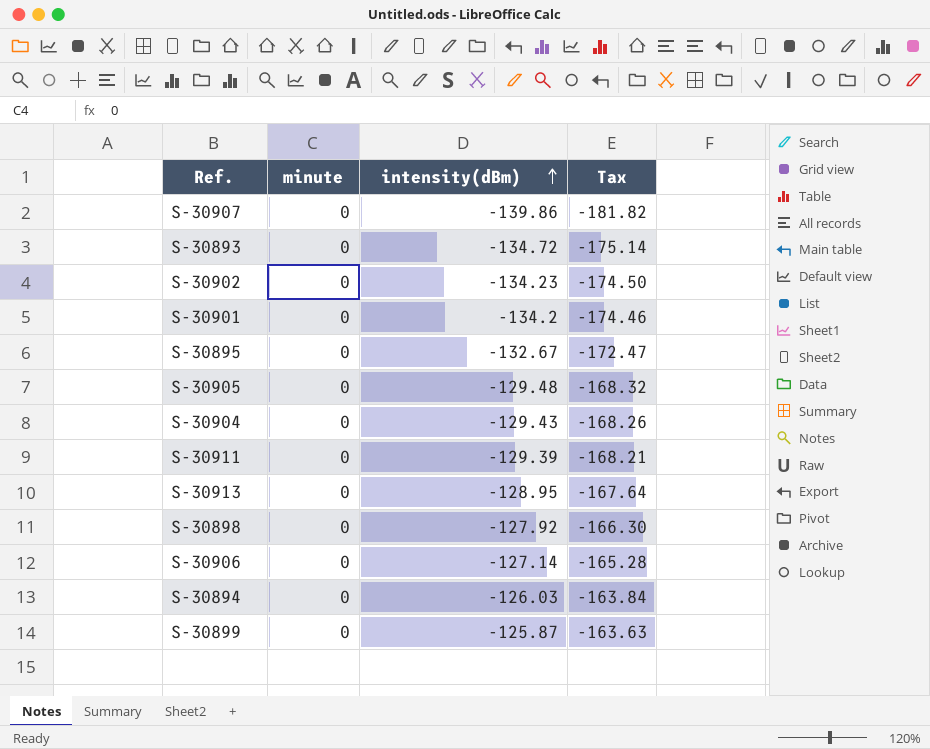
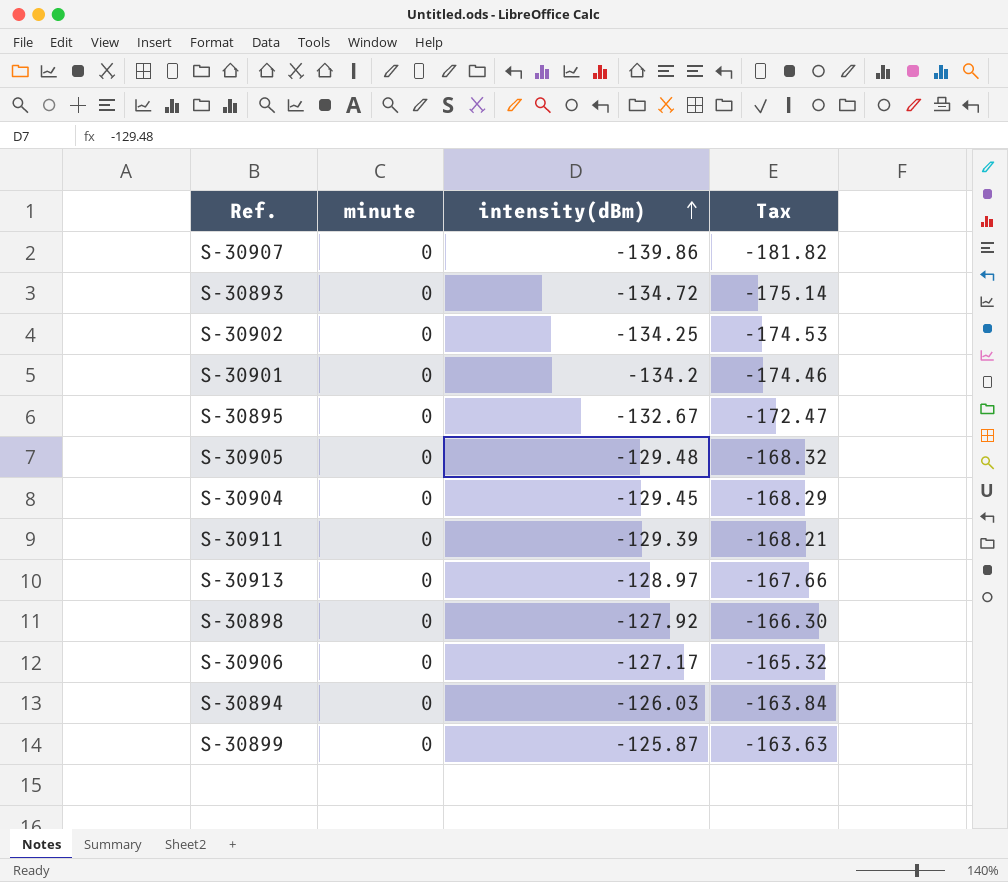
S-30902 | intensity(dBm): -134.23 -> -134.25
S-30902 | Tax: -174.50 -> -174.53
S-30904 | intensity(dBm): -129.43 -> -129.45
S-30904 | Tax: -168.26 -> -168.29
S-30913 | intensity(dBm): -128.95 -> -128.97
S-30913 | Tax: -167.64 -> -167.66
S-30906 | intensity(dBm): -127.14 -> -127.17
S-30906 | Tax: -165.28 -> -165.32

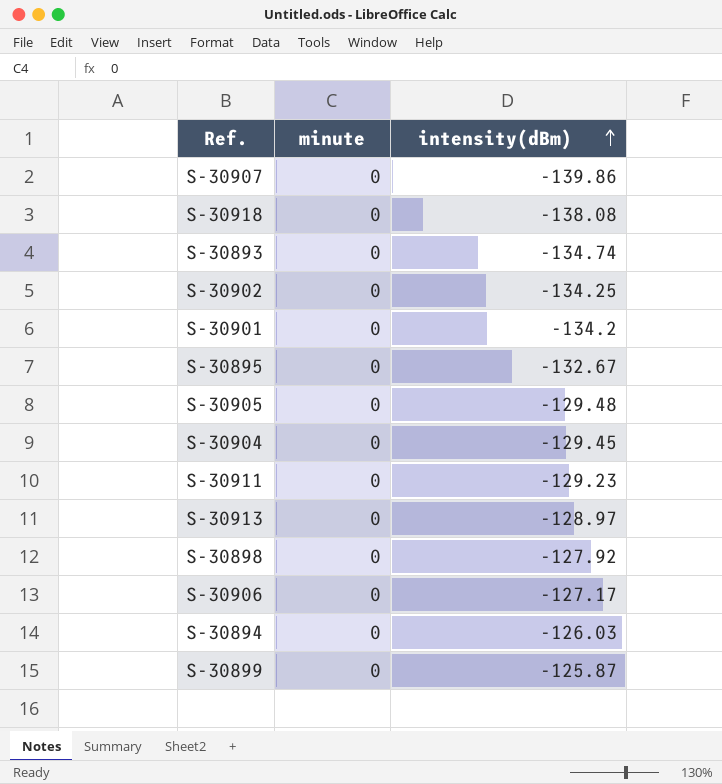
column Tax | formula: [intensity(dBm)] * 1.3 -> none
row S-30918: none -> 0 | -138.08
S-30893 | intensity(dBm): -134.72 -> -134.74
S-30911 | intensity(dBm): -129.39 -> -129.23

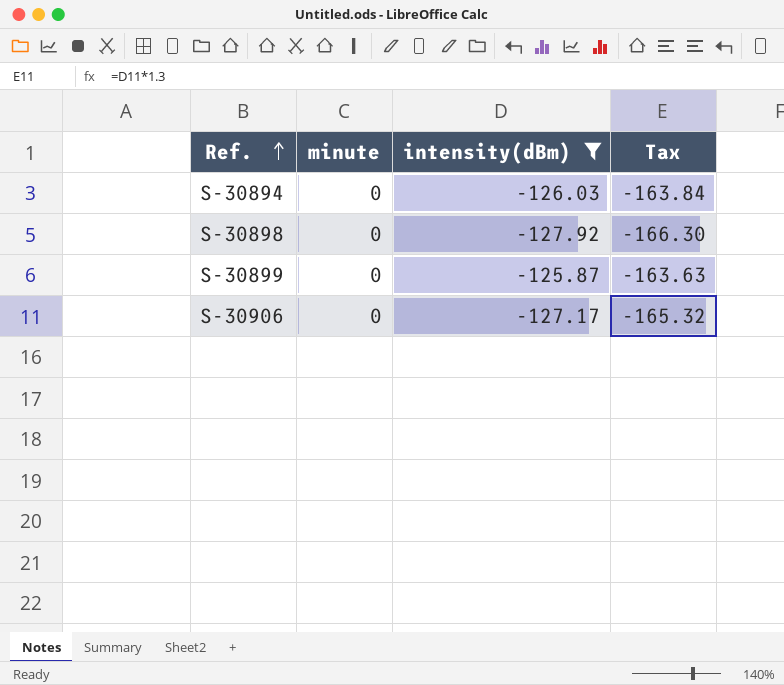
filter: none -> intensity(dBm) >= -127.92
row order: intensity(dBm) ascending -> Ref. ascending
column Tax | formula: none -> [intensity(dBm)] * 1.3

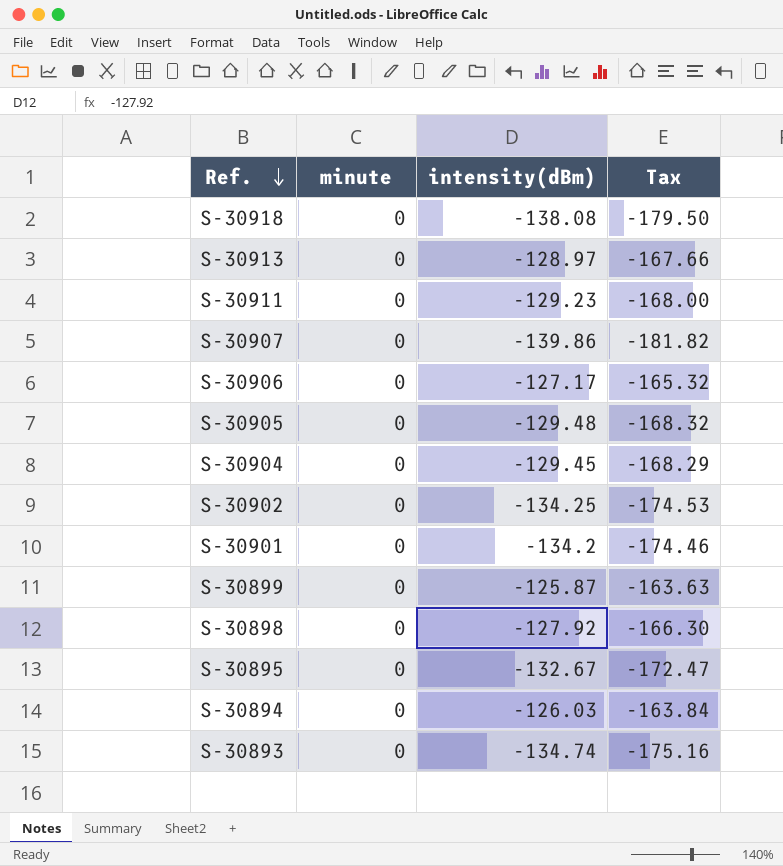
filter: intensity(dBm) >= -127.92 -> none
row order: Ref. ascending -> Ref. descending

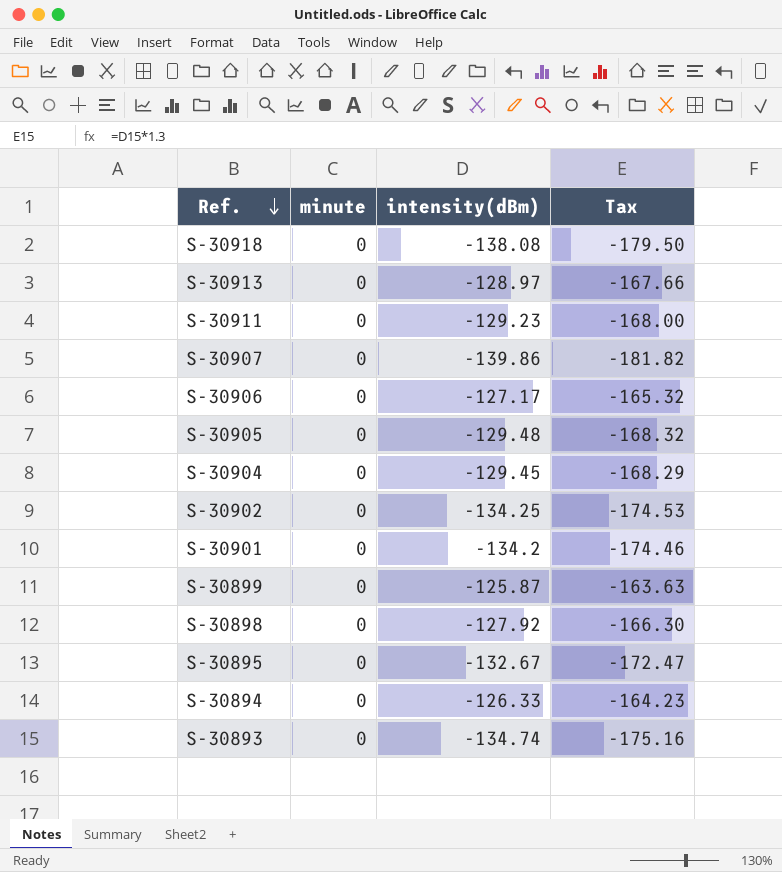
S-30894 | intensity(dBm): -126.03 -> -126.33
S-30894 | Tax: -163.84 -> -164.23

